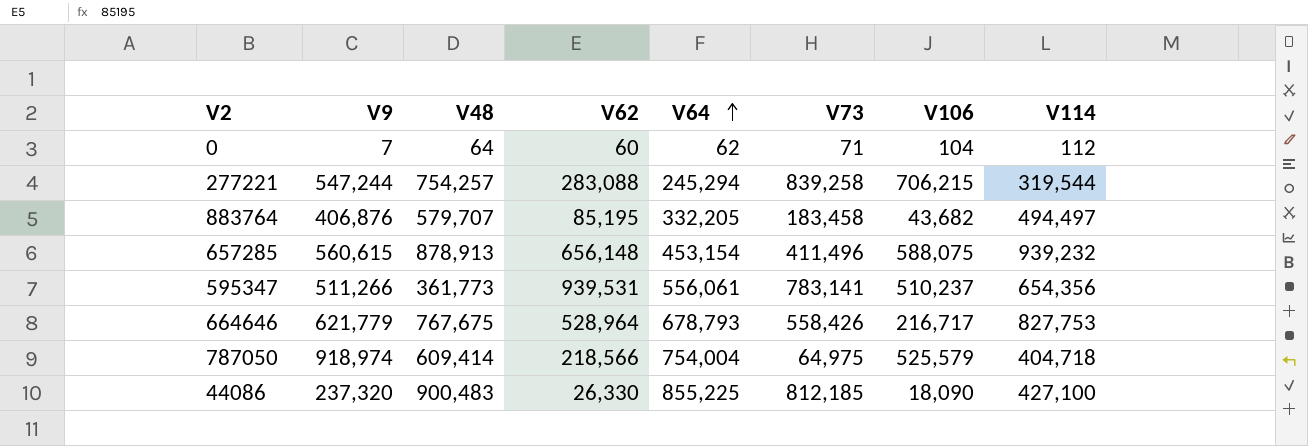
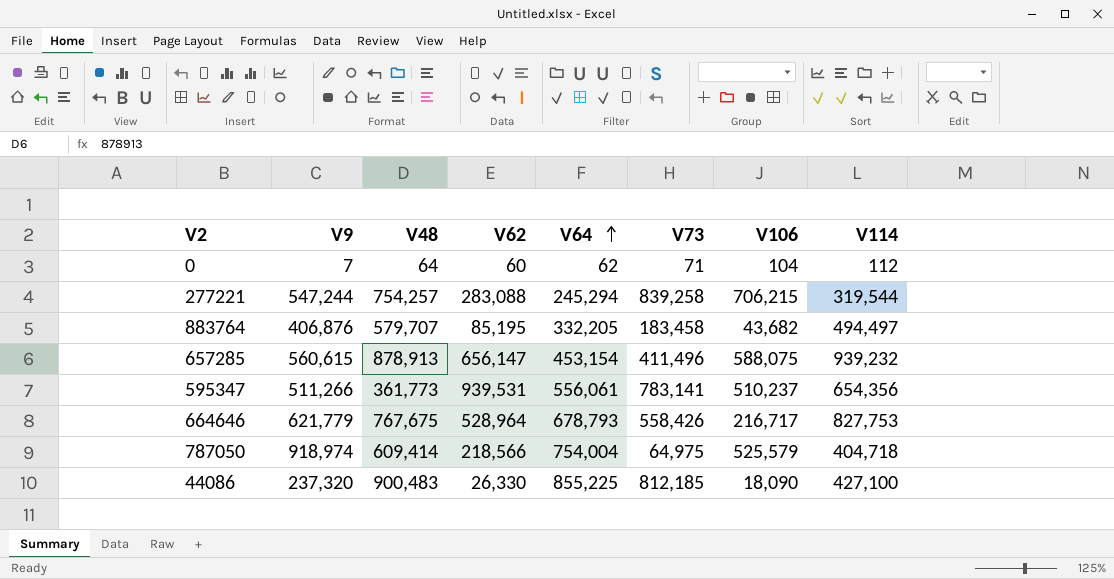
657285 | V62: 656,148 -> 656,147

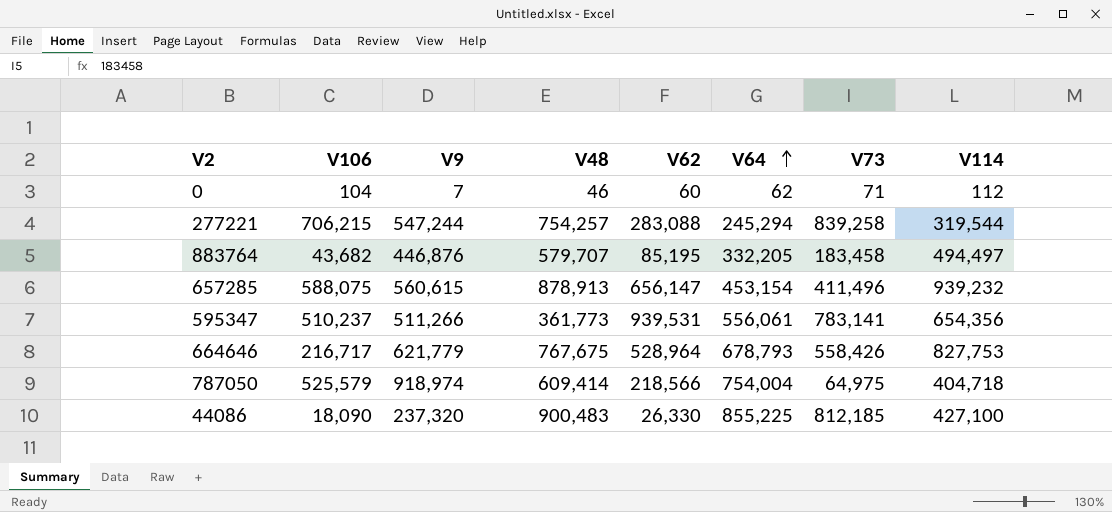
column V106 | position: 7 -> 2
0 | V48: 64 -> 46
883764 | V9: 406,876 -> 446,876

